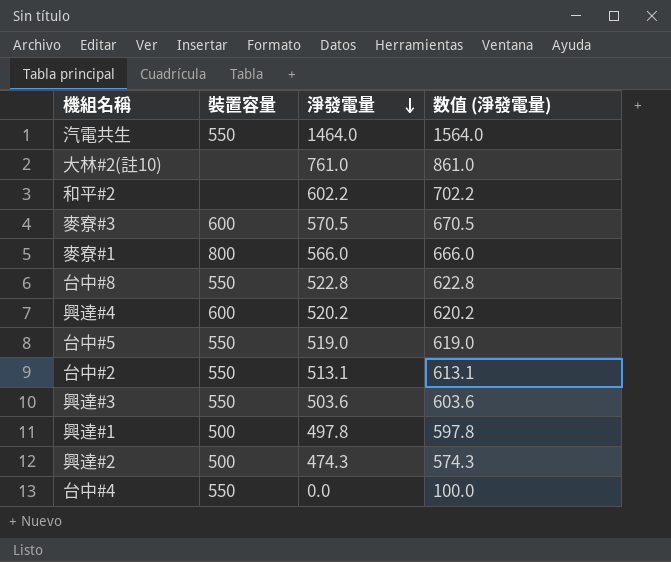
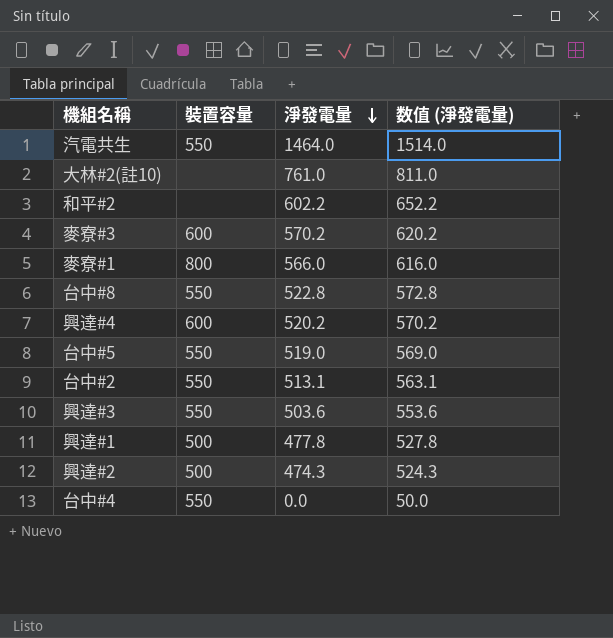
column 数值 (淨發電量) | formula: [淨發電量] + 100 -> [淨發電量] + 50
麥寮#3 | 淨發電量: 570.5 -> 570.2
興達#1 | 淨發電量: 497.8 -> 477.8

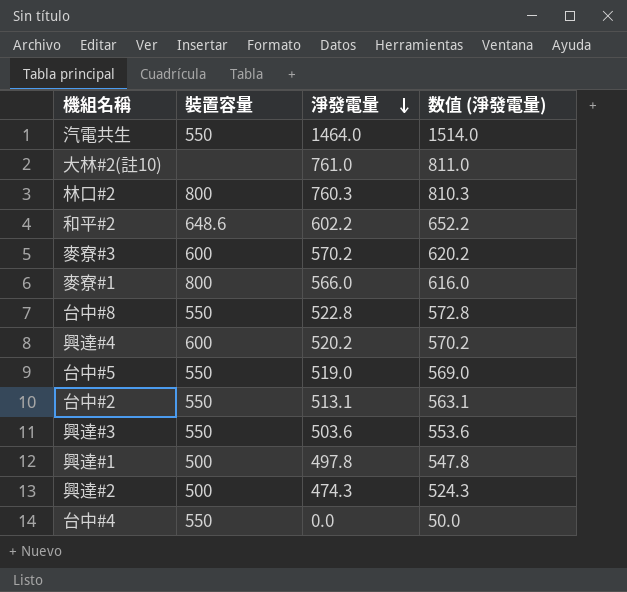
row 林口#2: none -> 800 | 760.3 | 810.3
和平#2 | 裝置容量: none -> 648.6
興達#1 | 淨發電量: 477.8 -> 497.8
興達#1 | 数值 (淨發電量): 527.8 -> 547.8

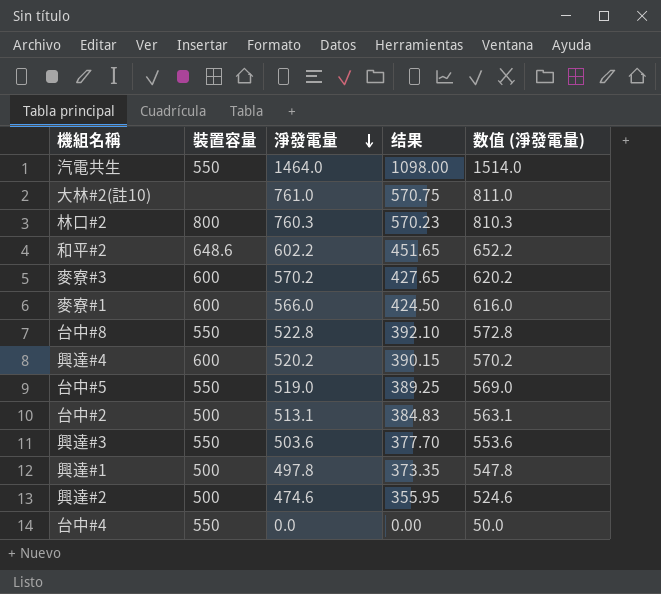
column 结果 | formula: none -> [淨發電量] * 0.75
麥寮#1 | 裝置容量: 800 -> 600
台中#2 | 裝置容量: 550 -> 500
興達#2 | 淨發電量: 474.3 -> 474.6
興達#2 | 数值 (淨發電量): 524.3 -> 524.6

